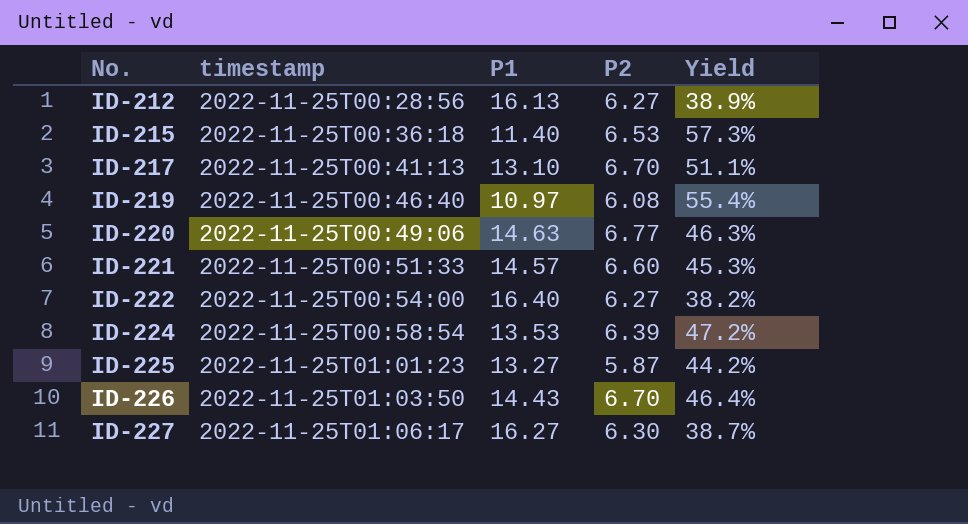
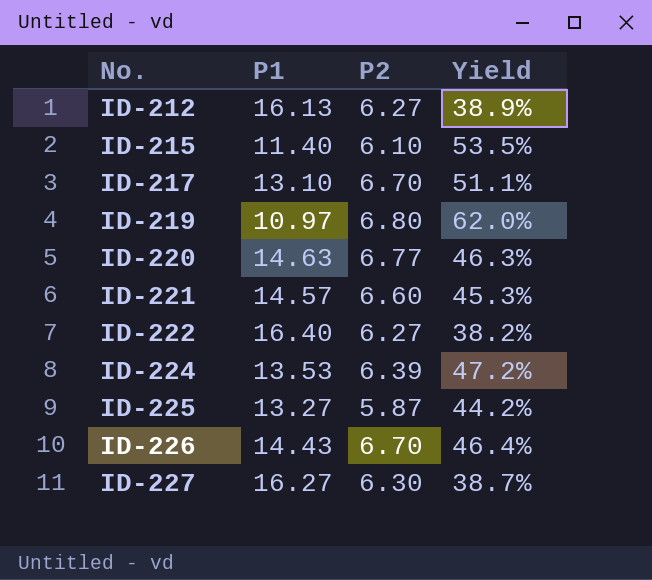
column timestamp | position: 2 -> none
ID-215 | P2: 6.53 -> 6.10
ID-215 | Yield: 57.3% -> 53.5%
ID-219 | P2: 6.08 -> 6.80
ID-219 | Yield: 55.4% -> 62.0%

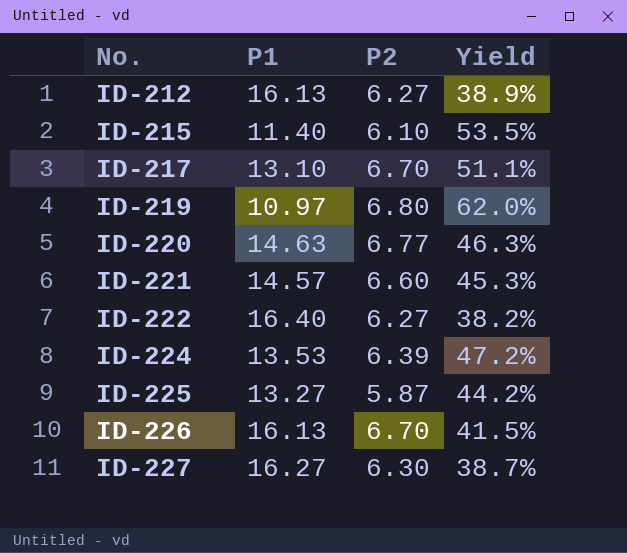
ID-226 | P1: 14.43 -> 16.13
ID-226 | Yield: 46.4% -> 41.5%

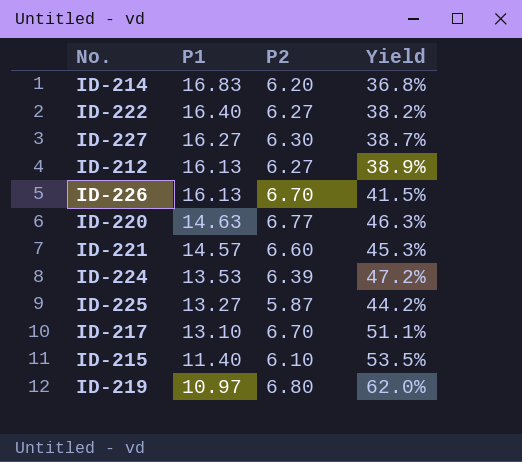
row order: No. ascending -> P1 descending
row ID-214: none -> 16.83 | 6.20 | 36.8%

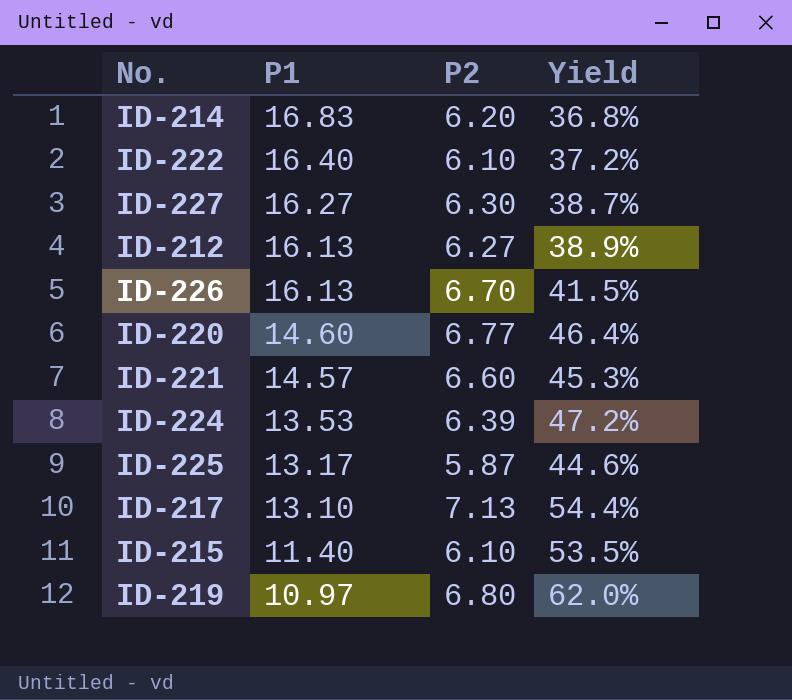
ID-222 | P2: 6.27 -> 6.10
ID-222 | Yield: 38.2% -> 37.2%
ID-220 | P1: 14.63 -> 14.60
ID-220 | Yield: 46.3% -> 46.4%
ID-225 | P1: 13.27 -> 13.17
ID-225 | Yield: 44.2% -> 44.6%
ID-217 | P2: 6.70 -> 7.13
ID-217 | Yield: 51.1% -> 54.4%

